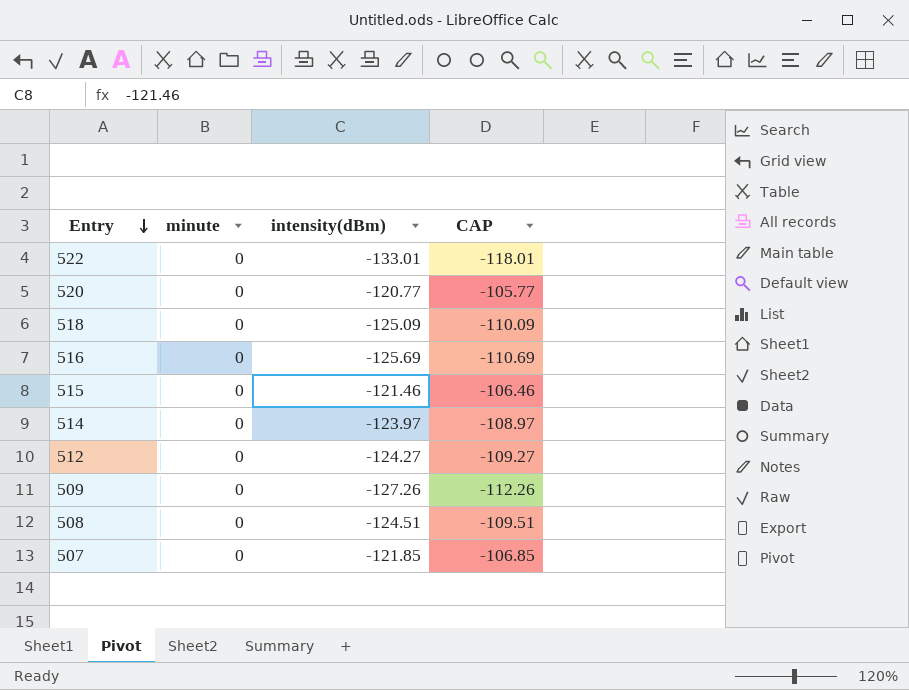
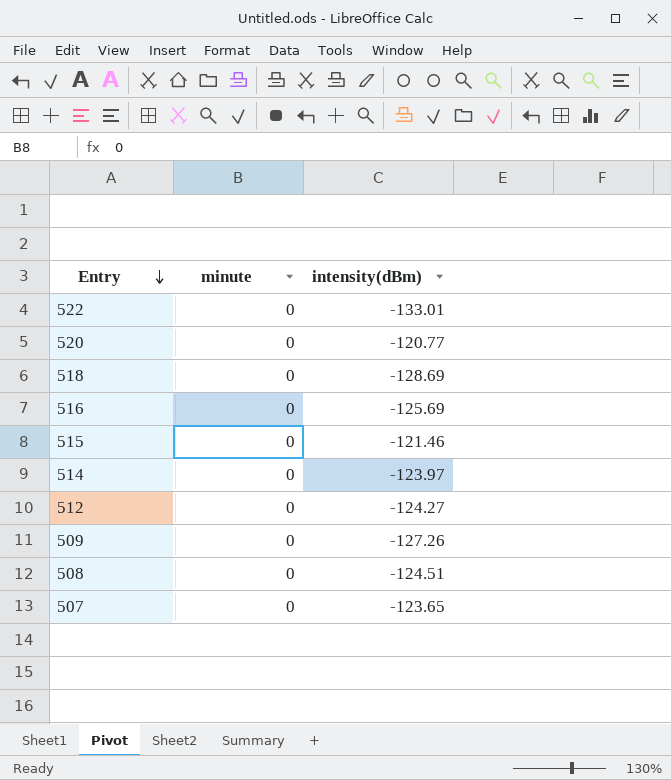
column CAP | formula: [intensity(dBm)] + 15 -> none
518 | intensity(dBm): -125.09 -> -128.69
507 | intensity(dBm): -121.85 -> -123.65

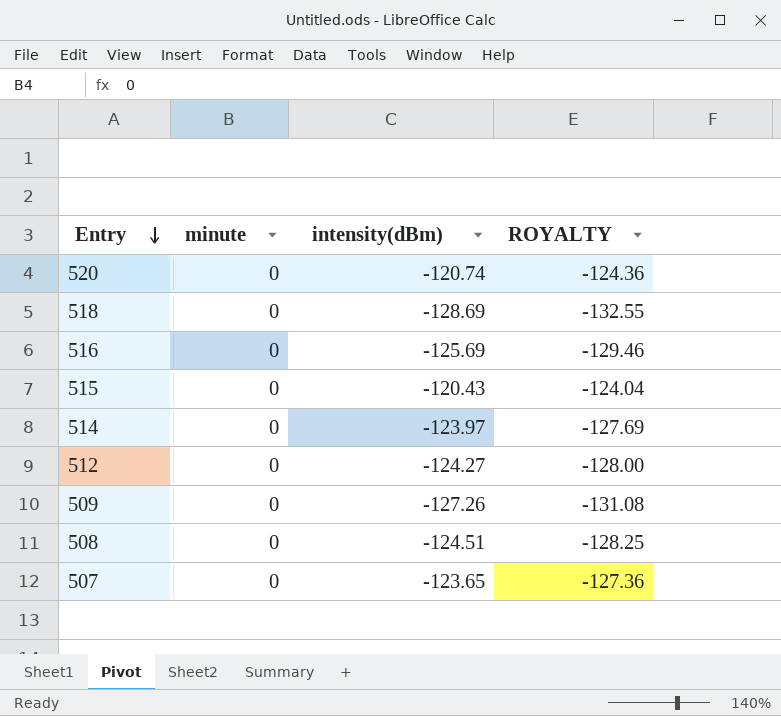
column ROYALTY | formula: none -> [intensity(dBm)] * 1.03
row 522: 0 | -133.01 -> none
520 | intensity(dBm): -120.77 -> -120.74
515 | intensity(dBm): -121.46 -> -120.43

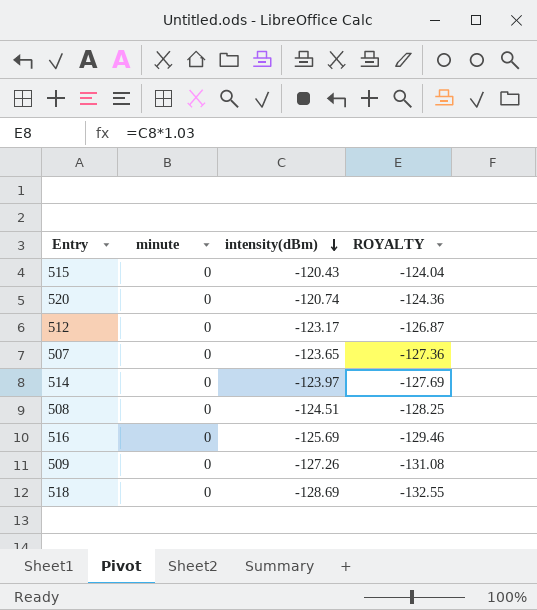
row order: Entry descending -> intensity(dBm) descending
512 | intensity(dBm): -124.27 -> -123.17
512 | ROYALTY: -128.00 -> -126.87

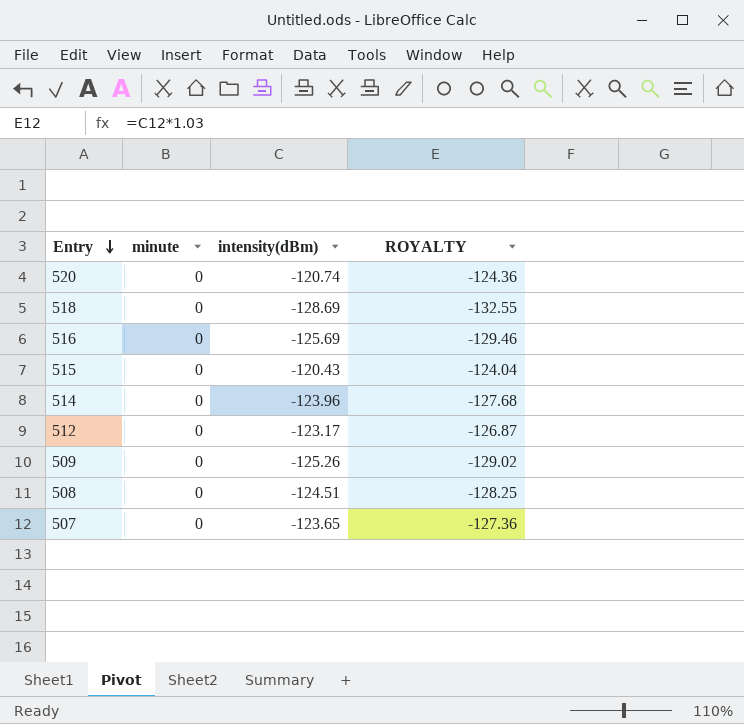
row order: intensity(dBm) descending -> Entry descending
514 | intensity(dBm): -123.97 -> -123.96
514 | ROYALTY: -127.69 -> -127.68
509 | intensity(dBm): -127.26 -> -125.26
509 | ROYALTY: -131.08 -> -129.02

